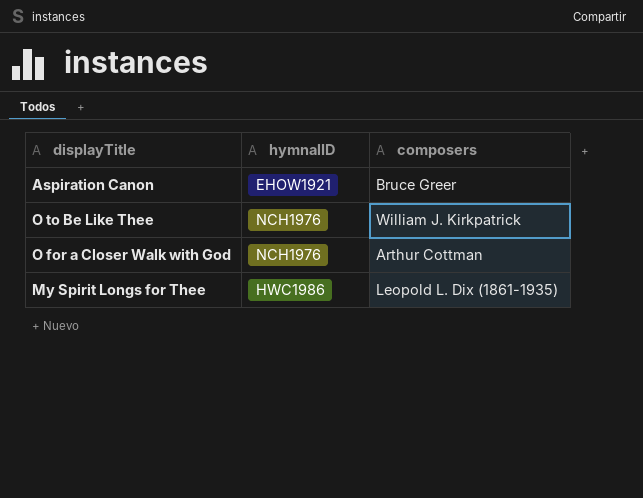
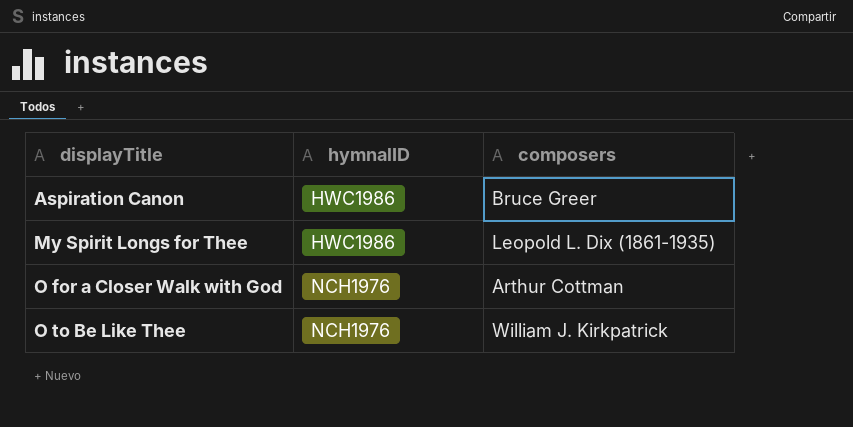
row order: none -> displayTitle ascending
Aspiration Canon | hymnalID: EHOW1921 -> HWC1986

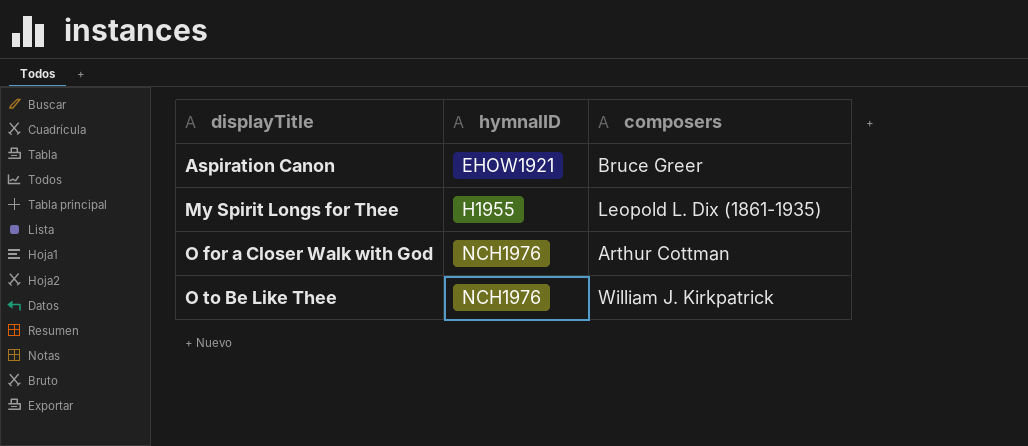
Aspiration Canon | hymnalID: HWC1986 -> EHOW1921
My Spirit Longs for Thee | hymnalID: HWC1986 -> H1955

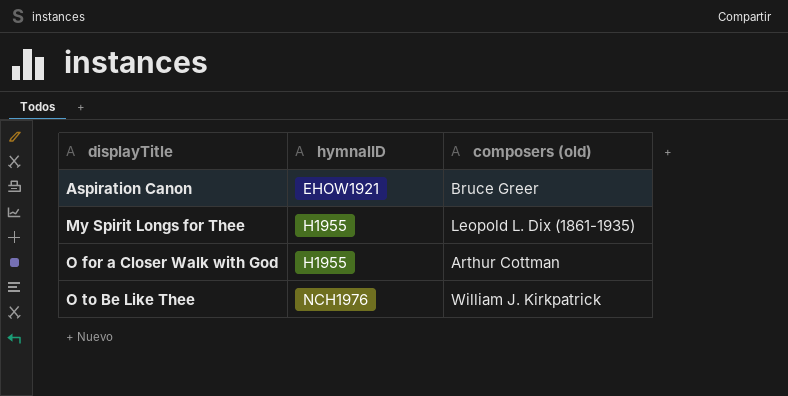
column name: composers -> composers (old)
O for a Closer Walk with God | hymnalID: NCH1976 -> H1955

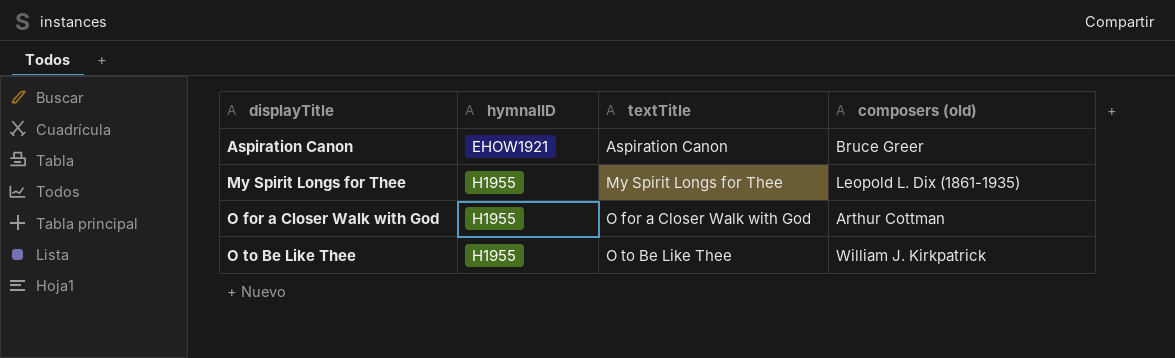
column textTitle | position: none -> 3
O to Be Like Thee | hymnalID: NCH1976 -> H1955

